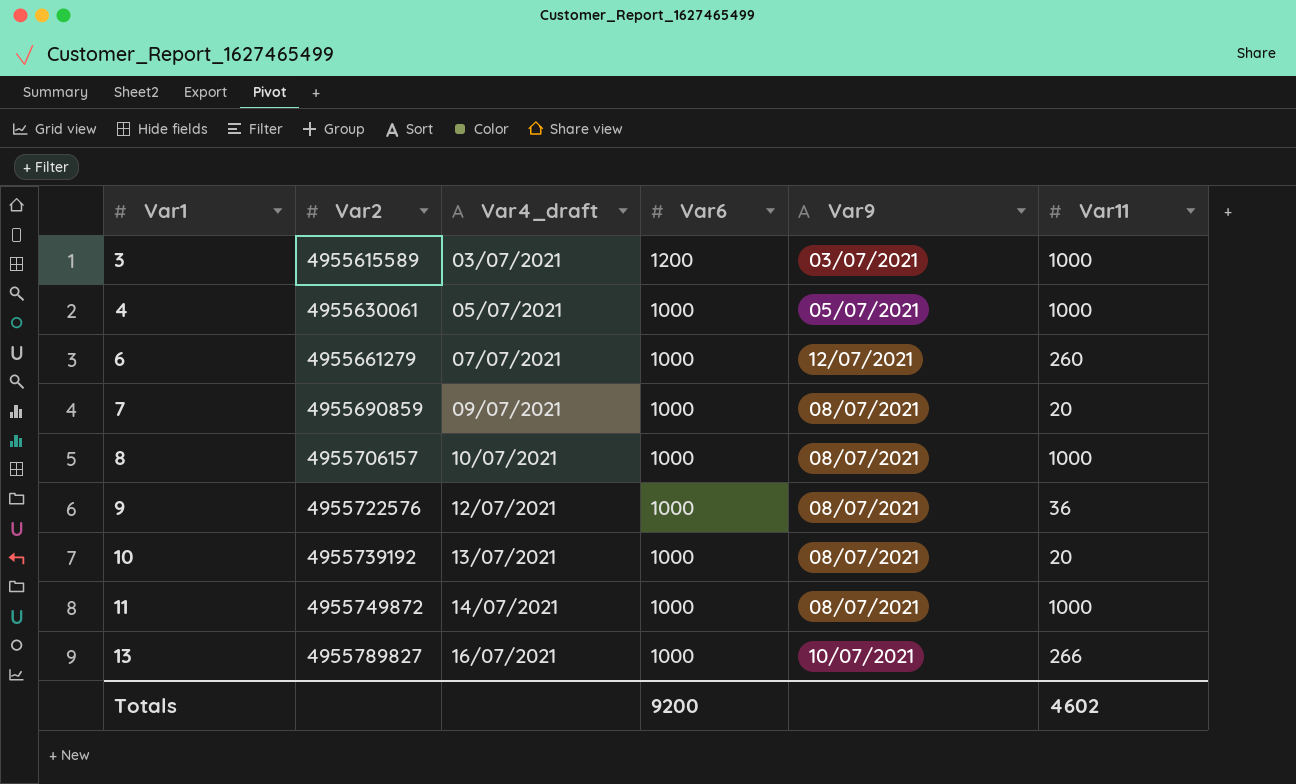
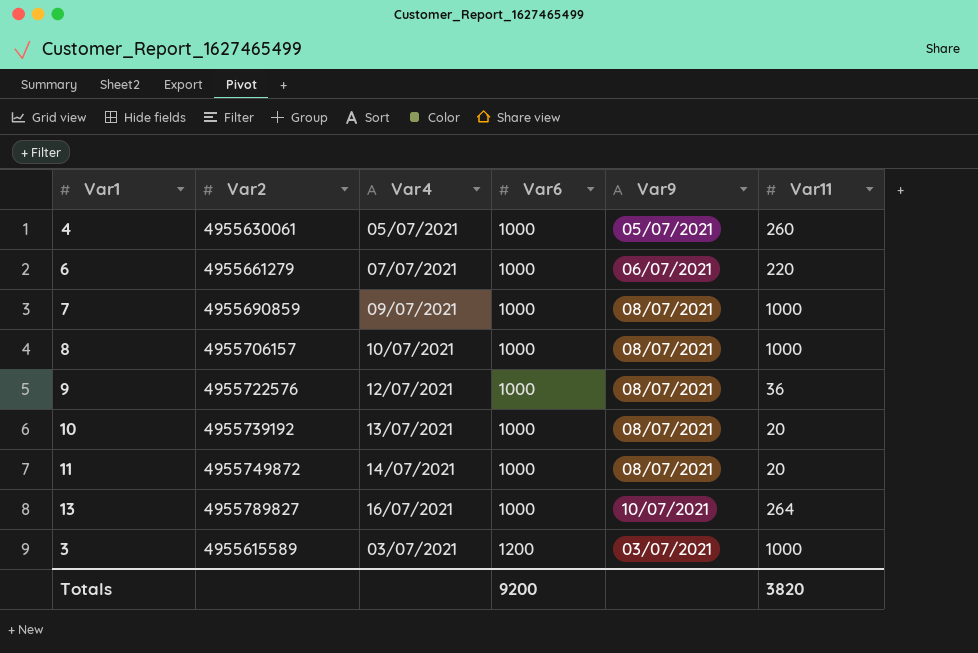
row order: Var1 ascending -> Var6 ascending
column name: Var4_draft -> Var4
4 | Var11: 1000 -> 260
6 | Var9: 12/07/2021 -> 06/07/2021
6 | Var11: 260 -> 220
7 | Var11: 20 -> 1000
11 | Var11: 1000 -> 20
13 | Var11: 266 -> 264
Totals | Var11: 4602 -> 3820

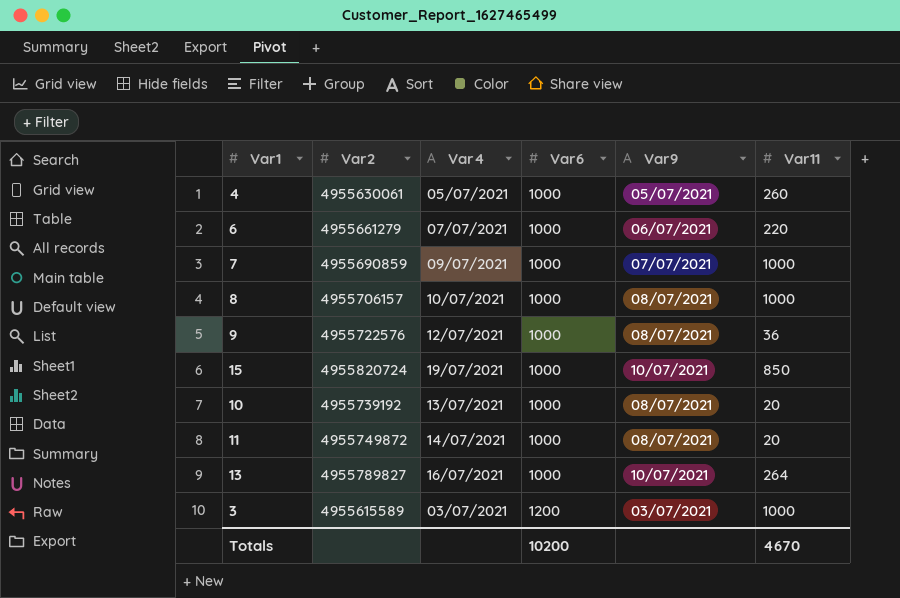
7 | Var9: 08/07/2021 -> 07/07/2021
row 15: none -> 4955820724 | 19/07/2021 | 1000 | 10/07/2021 | 850
Totals | Var6: 9200 -> 10200
Totals | Var11: 3820 -> 4670

